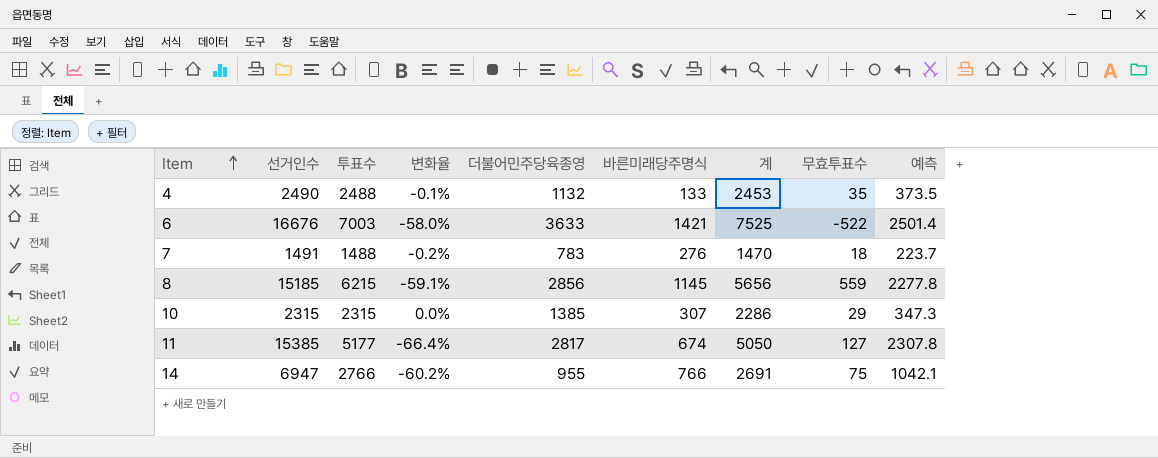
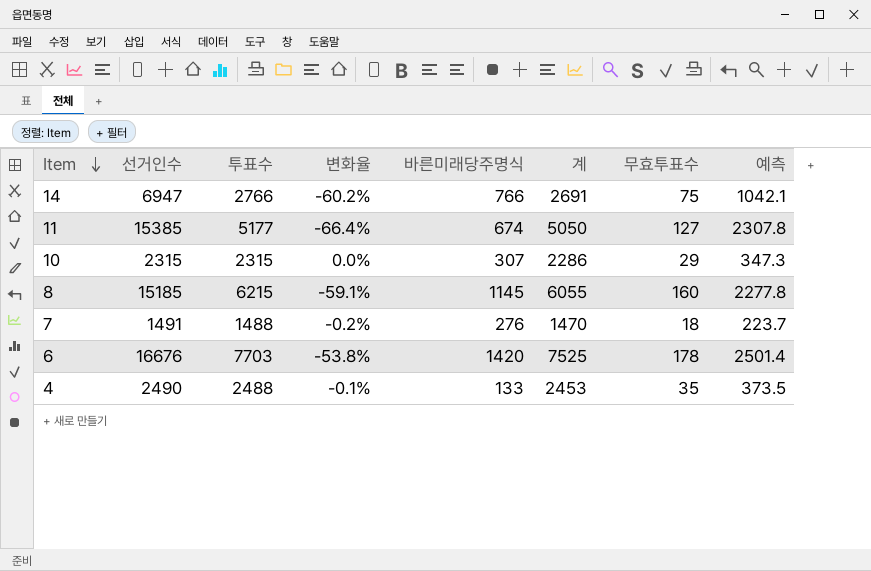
row order: Item ascending -> Item descending
column 더불어민주당육종영 | position: 5 -> none
8 | 계: 5656 -> 6055
8 | 무효투표수: 559 -> 160
6 | 투표수: 7003 -> 7703
6 | 변화율: -58.0% -> -53.8%
6 | 바른미래당주명식: 1421 -> 1420
6 | 무효투표수: -522 -> 178

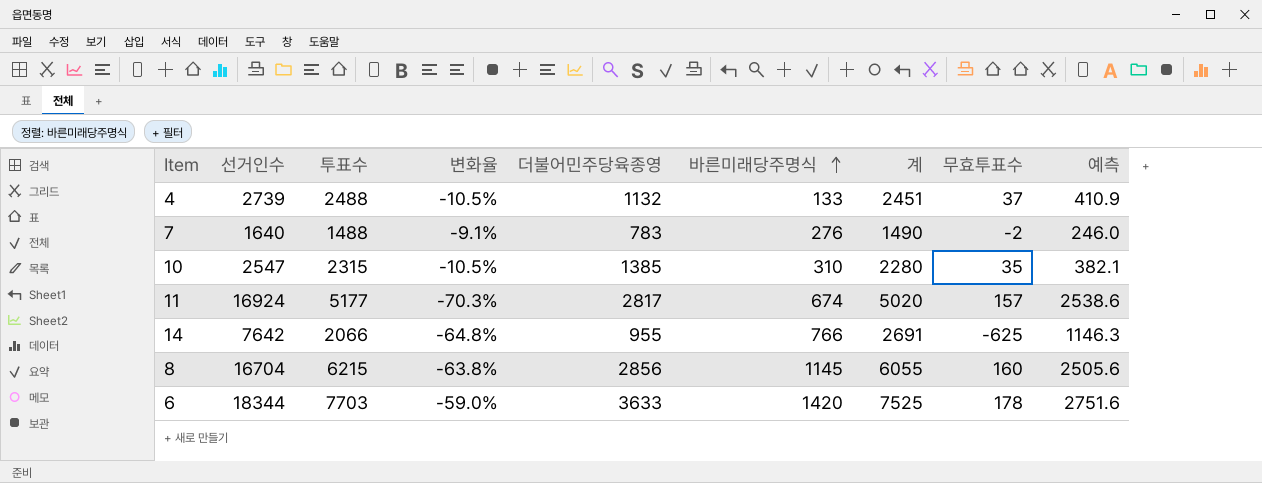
row order: Item descending -> 바른미래당주명식 ascending
column 변화율 | formula: ([투표수] - [선거인수]) / [선거인수] -> ([계] - [선거인수]) / [선거인수]
column 더불어민주당육종영 | position: none -> 5
4 | 선거인수: 2490 -> 2739
4 | 계: 2453 -> 2451
4 | 무효투표수: 35 -> 37
4 | 예측: 373.5 -> 410.9
7 | 선거인수: 1491 -> 1640
7 | 계: 1470 -> 1490
7 | 무효투표수: 18 -> -2
7 | 예측: 223.7 -> 246.0
10 | 선거인수: 2315 -> 2547
10 | 바른미래당주명식: 307 -> 310
10 | 계: 2286 -> 2280
10 | 무효투표수: 29 -> 35
10 | 예측: 347.3 -> 382.1
11 | 선거인수: 15385 -> 16924
11 | 계: 5050 -> 5020
11 | 무효투표수: 127 -> 157
11 | 예측: 2307.8 -> 2538.6
14 | 선거인수: 6947 -> 7642
14 | 투표수: 2766 -> 2066
14 | 무효투표수: 75 -> -625
14 | 예측: 1042.1 -> 1146.3
8 | 선거인수: 15185 -> 16704
8 | 예측: 2277.8 -> 2505.6
6 | 선거인수: 16676 -> 18344
6 | 예측: 2501.4 -> 2751.6

